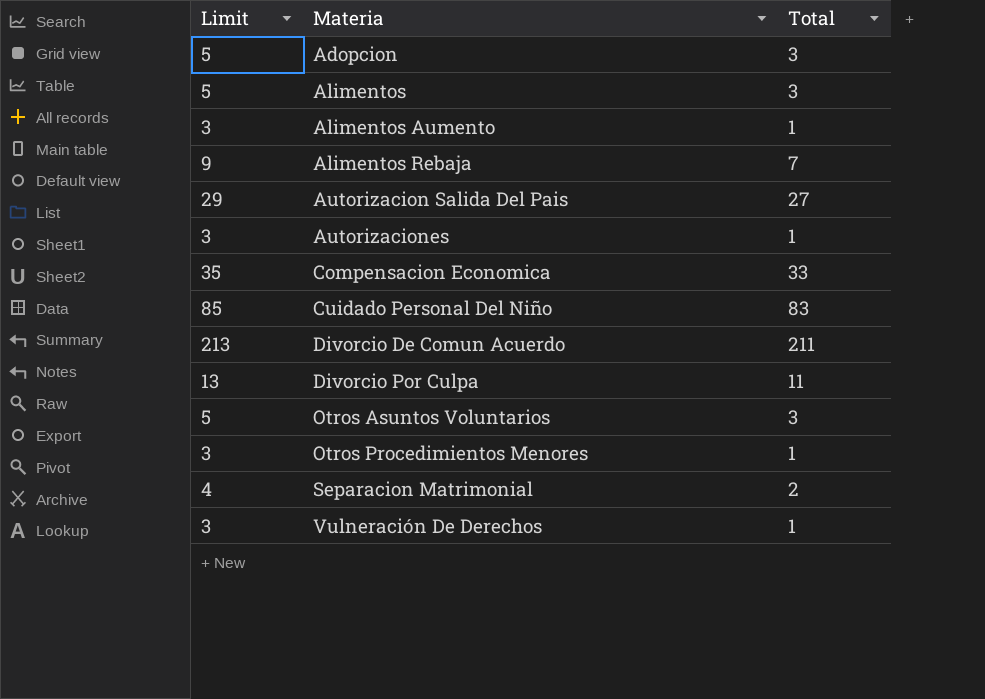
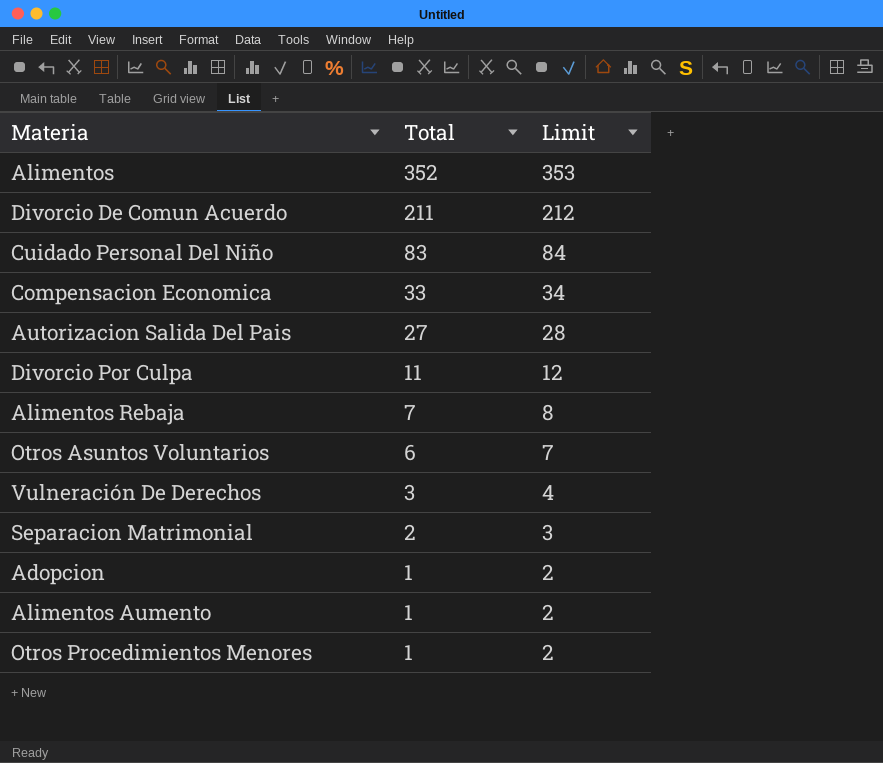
row order: Materia ascending -> Total descending
column Limit | formula: [Total] + 2 -> [Total] + 1
column Limit | position: 1 -> 3
row Autorizaciones: 3 | 1 -> none
Alimentos | Total: 3 -> 352
Otros Asuntos Voluntarios | Total: 3 -> 6
Vulneración De Derechos | Total: 1 -> 3
Adopcion | Total: 3 -> 1

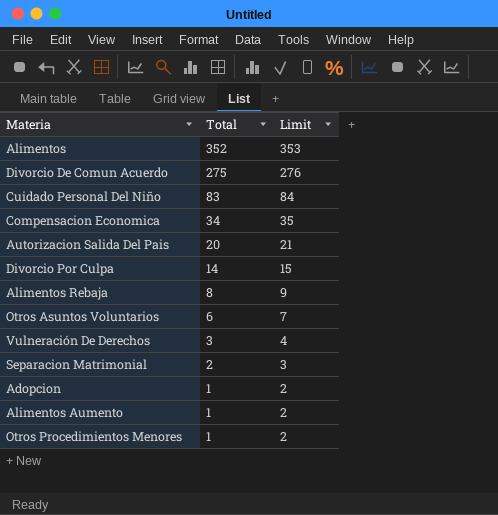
Divorcio De Comun Acuerdo | Total: 211 -> 275
Divorcio De Comun Acuerdo | Limit: 212 -> 276
Compensacion Economica | Total: 33 -> 34
Compensacion Economica | Limit: 34 -> 35
Autorizacion Salida Del Pais | Total: 27 -> 20
Autorizacion Salida Del Pais | Limit: 28 -> 21
Divorcio Por Culpa | Total: 11 -> 14
Divorcio Por Culpa | Limit: 12 -> 15
Alimentos Rebaja | Total: 7 -> 8
Alimentos Rebaja | Limit: 8 -> 9

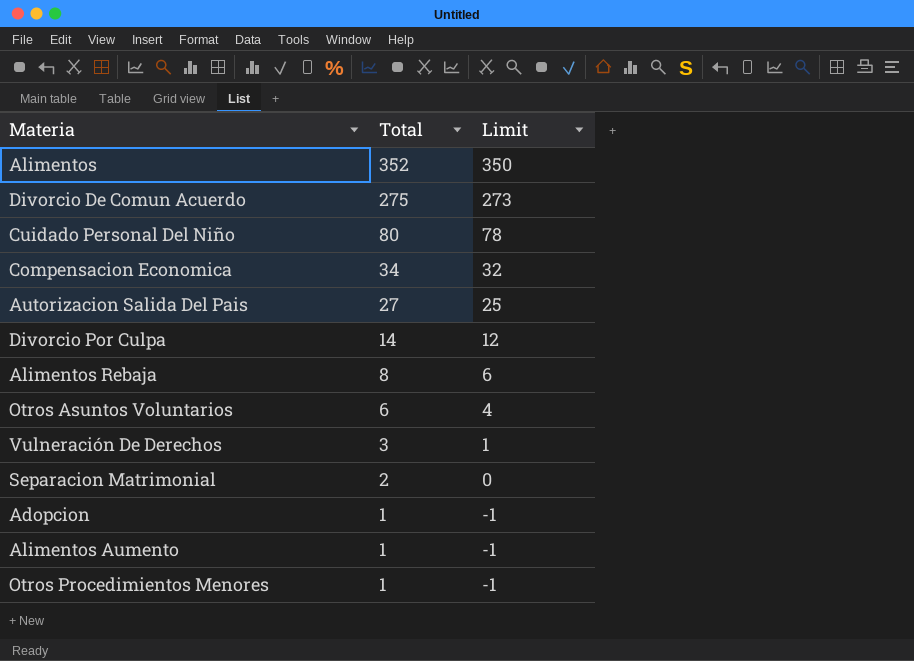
column Limit | formula: [Total] + 1 -> [Total] - 2
Cuidado Personal Del Niño | Total: 83 -> 80
Autorizacion Salida Del Pais | Total: 20 -> 27

